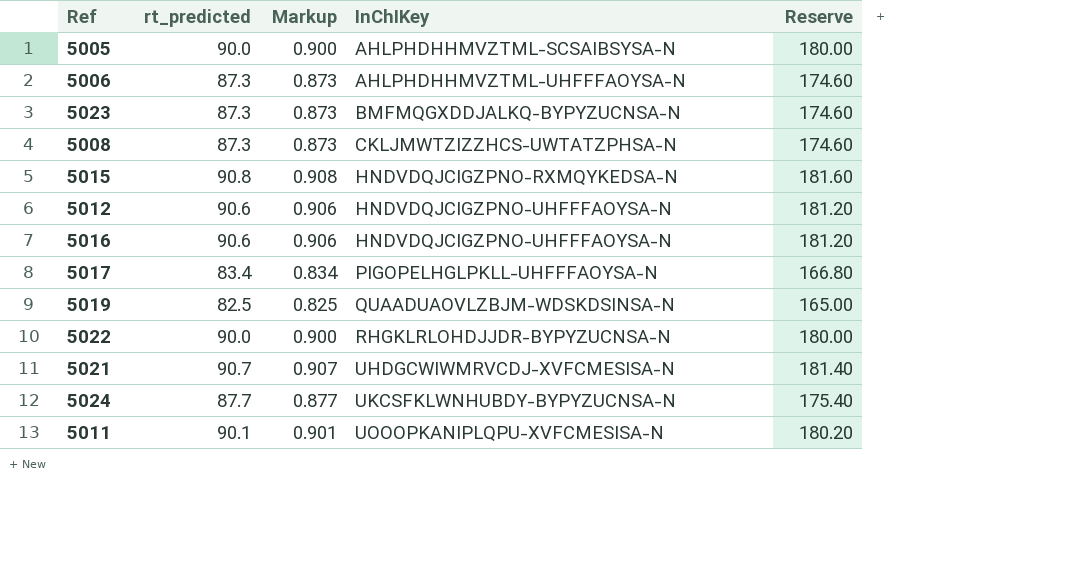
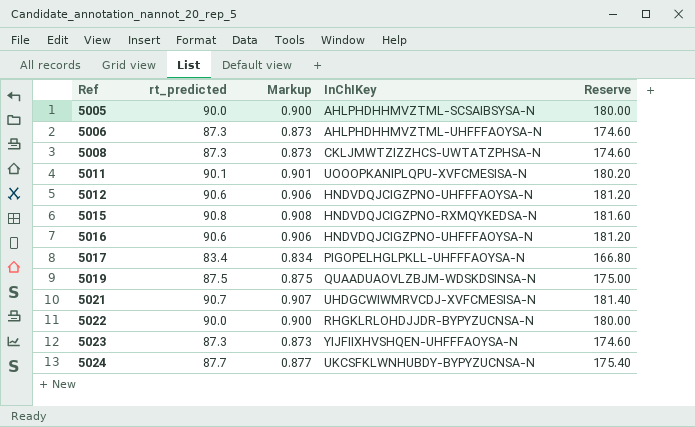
row order: InChIKey ascending -> Ref ascending
5019 | rt_predicted: 82.5 -> 87.5
5019 | Markup: 0.825 -> 0.875
5019 | Reserve: 165.00 -> 175.00
5023 | InChIKey: BMFMQGXDDJALKQ-BYPYZUCNSA-N -> YIJFIIXHVSHQEN-UHFFFAOYSA-N

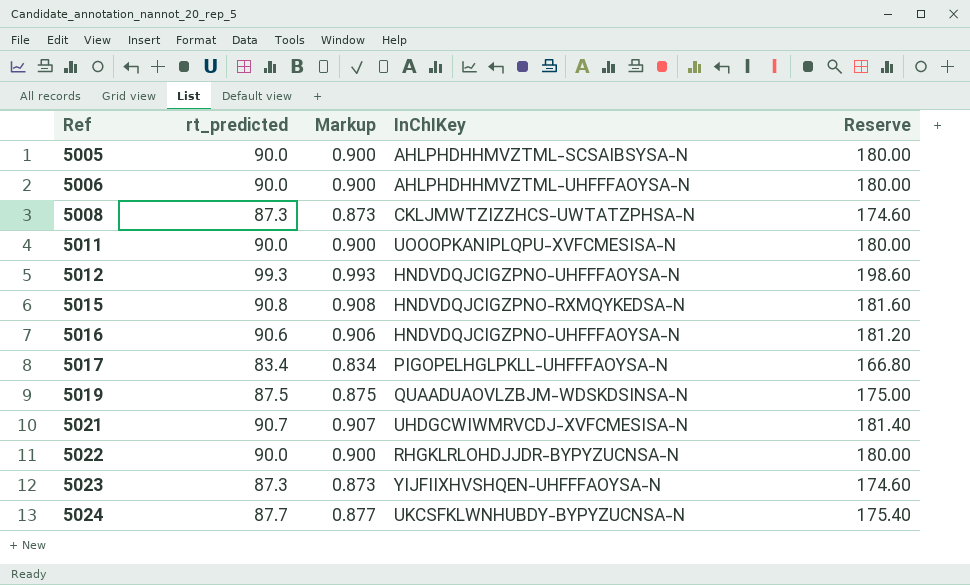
5006 | rt_predicted: 87.3 -> 90.0
5006 | Markup: 0.873 -> 0.900
5006 | Reserve: 174.60 -> 180.00
5011 | rt_predicted: 90.1 -> 90.0
5011 | Markup: 0.901 -> 0.900
5011 | Reserve: 180.20 -> 180.00
5012 | rt_predicted: 90.6 -> 99.3
5012 | Markup: 0.906 -> 0.993
5012 | Reserve: 181.20 -> 198.60

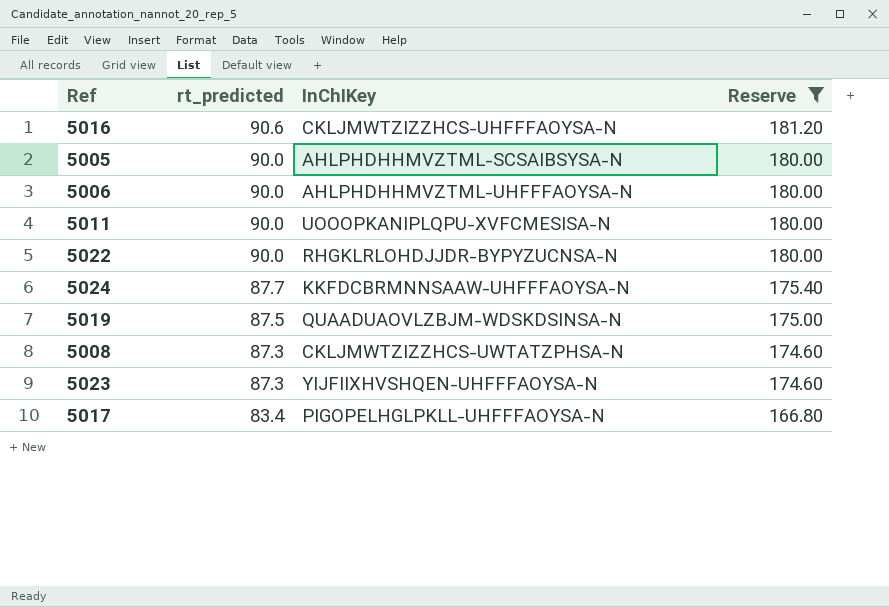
filter: none -> Reserve <= 181.20
row order: Ref ascending -> rt_predicted descending
column Markup | formula: [rt_predicted] * 0.01 -> none
5016 | InChIKey: HNDVDQJCIGZPNO-UHFFFAOYSA-N -> CKLJMWTZIZZHCS-UHFFFAOYSA-N
5024 | InChIKey: UKCSFKLWNHUBDY-BYPYZUCNSA-N -> KKFDCBRMNNSAAW-UHFFFAOYSA-N

